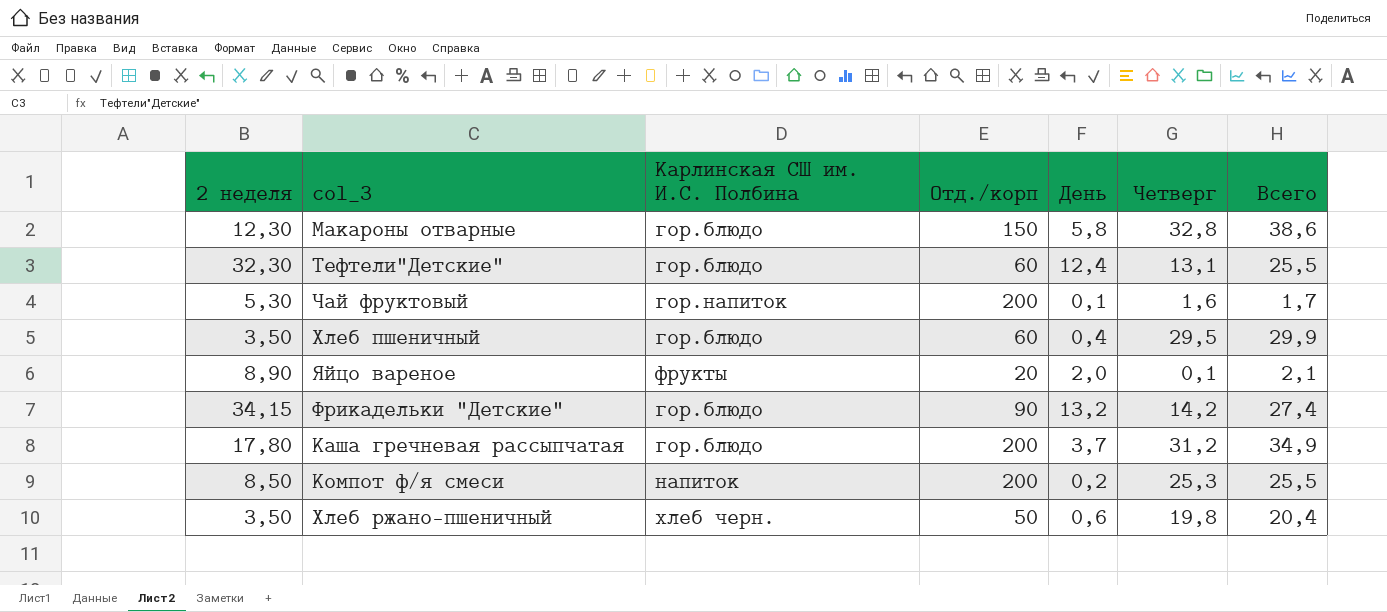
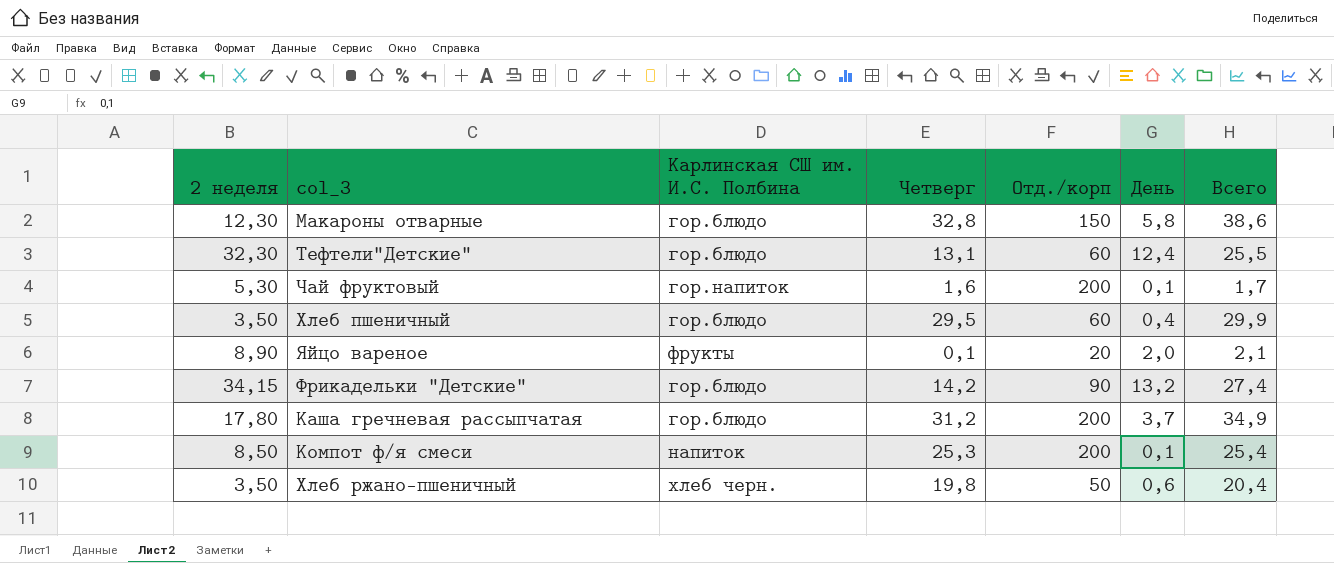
column Четверг | position: 6 -> 4
Компот ф/я смеси | День: 0,2 -> 0,1
Компот ф/я смеси | Всего: 25,5 -> 25,4

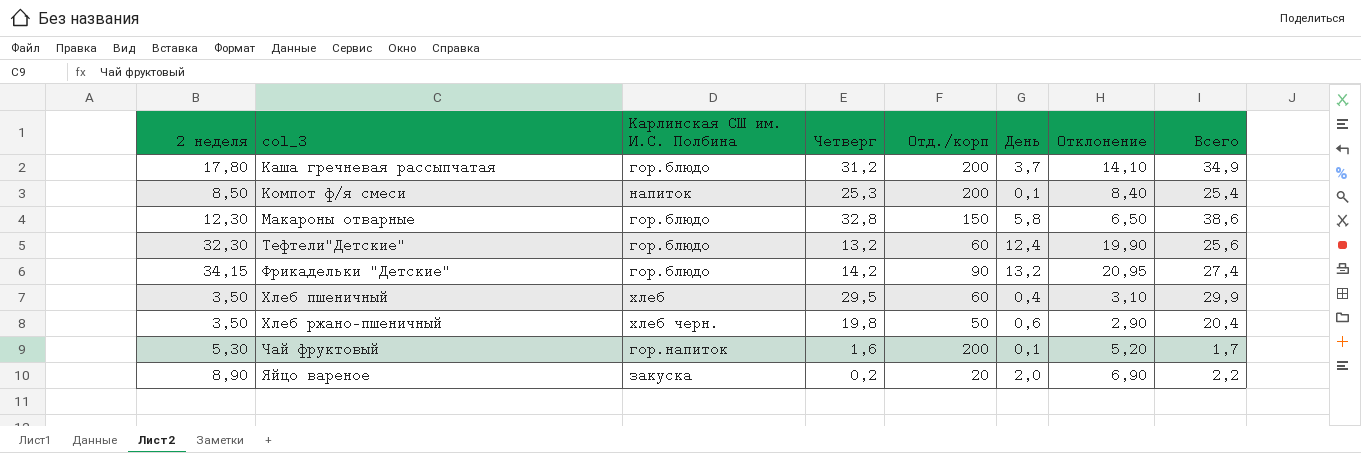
row order: none -> col_3 ascending
column Отклонение | formula: none -> [2 неделя] - [День]
Тефтели"Детские" | Четверг: 13,1 -> 13,2
Тефтели"Детские" | Всего: 25,5 -> 25,6
Хлеб пшеничный | Карлинская СШ им. И.С. Полбина: гор.блюдо -> хлеб
Яйцо вареное | Карлинская СШ им. И.С. Полбина: фрукты -> закуска
Яйцо вареное | Четверг: 0,1 -> 0,2
Яйцо вареное | Всего: 2,1 -> 2,2

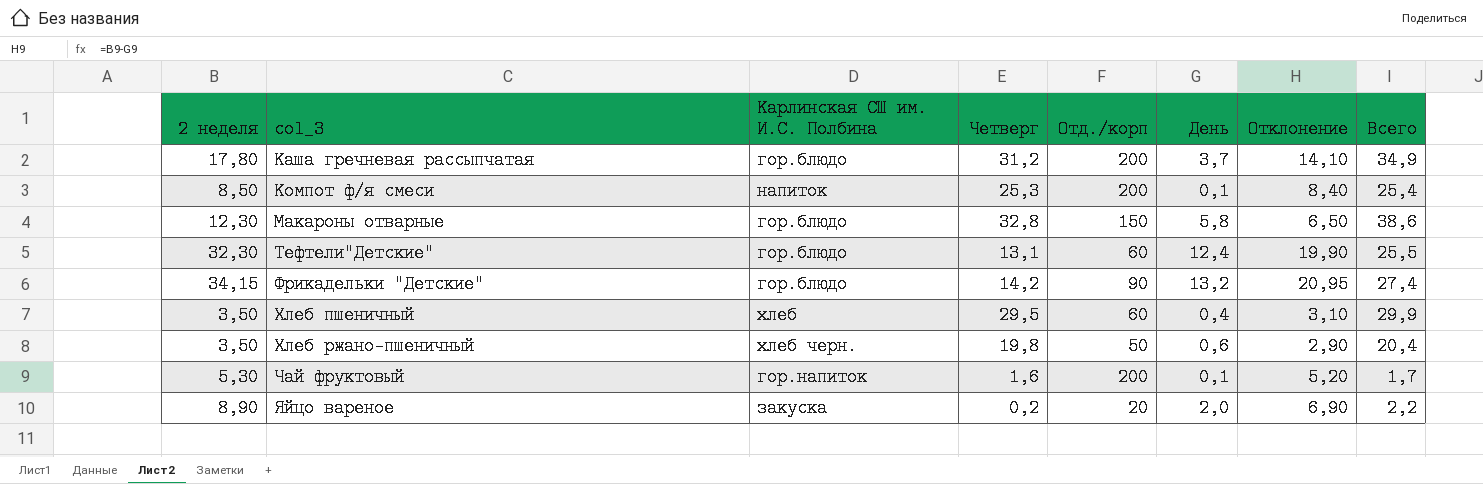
Тефтели"Детские" | Четверг: 13,2 -> 13,1
Тефтели"Детские" | Всего: 25,6 -> 25,5

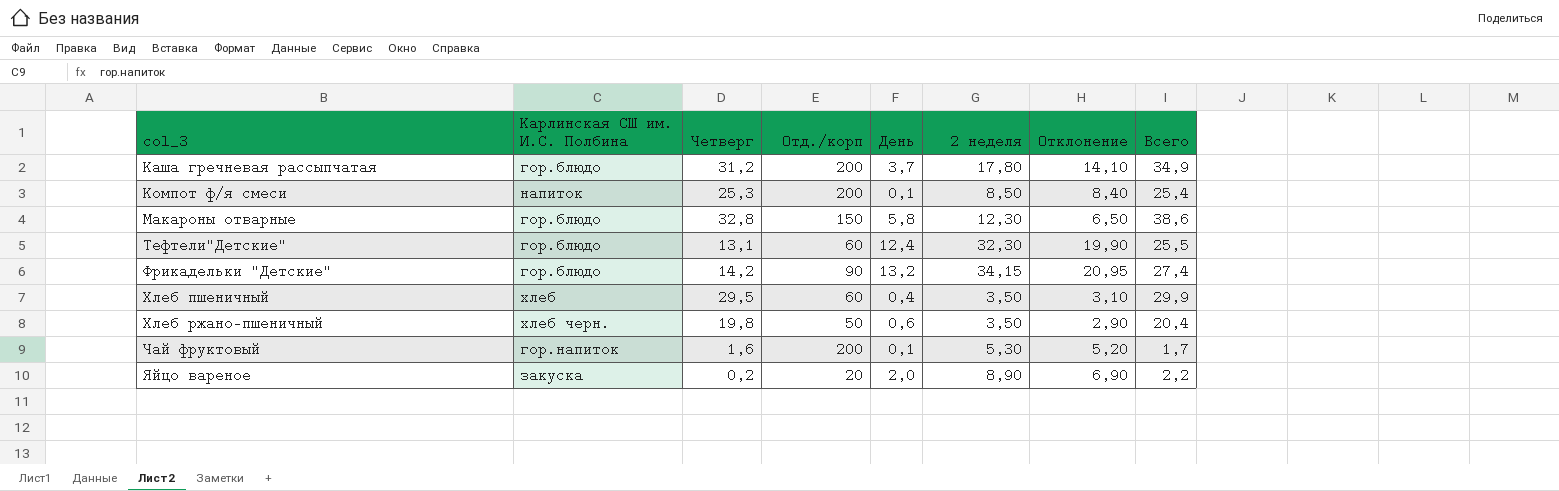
column 2 неделя | position: 1 -> 6

